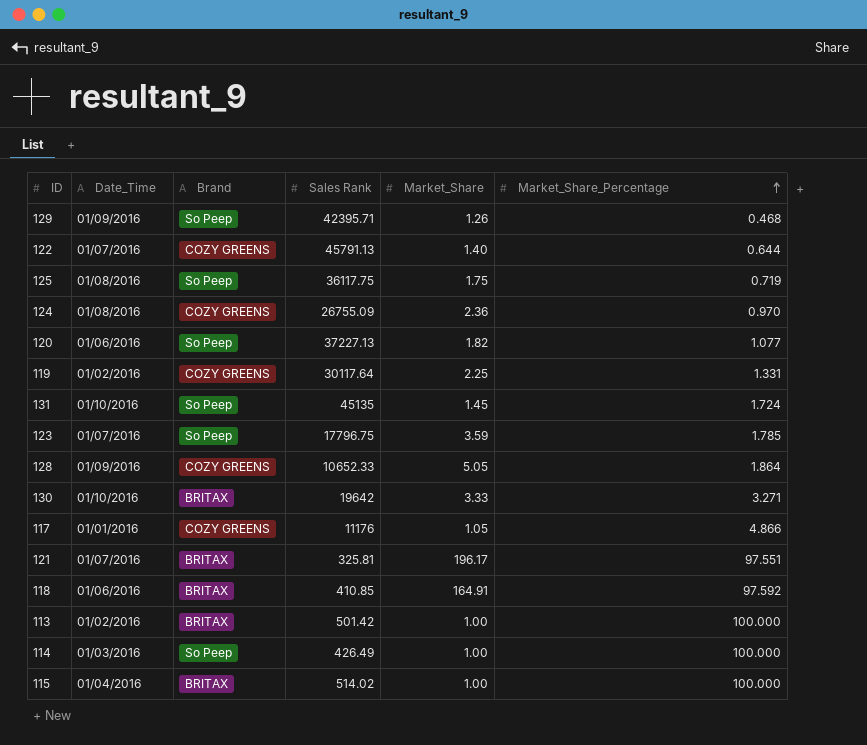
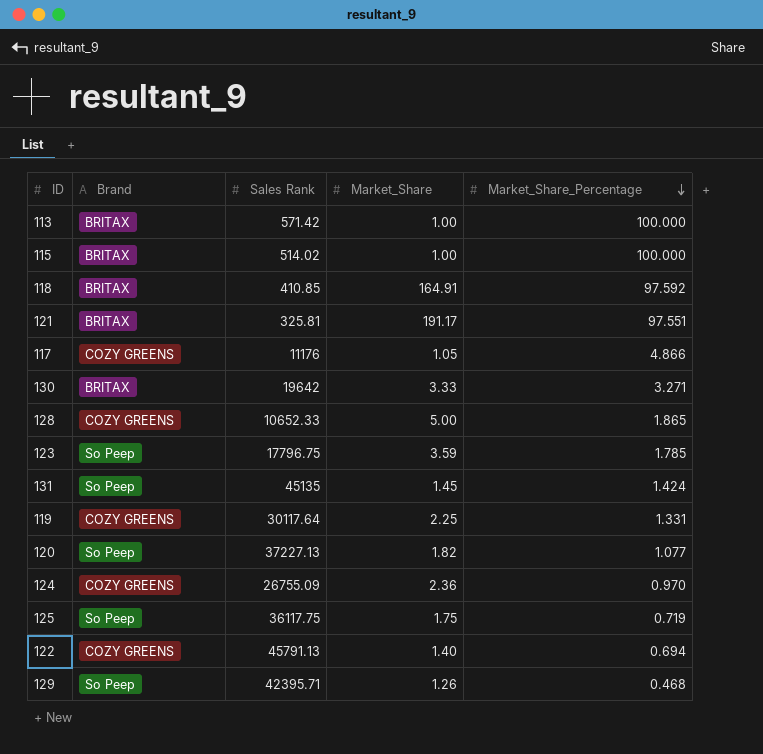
row order: Market_Share_Percentage ascending -> Market_Share_Percentage descending
column Date_Time | position: 2 -> none
row 114: 01/03/2016 | So Peep | 426.49 | 1.00 | 100.000 -> none
113 | Sales Rank: 501.42 -> 571.42
121 | Market_Share: 196.17 -> 191.17
128 | Market_Share: 5.05 -> 5.00
128 | Market_Share_Percentage: 1.864 -> 1.865
131 | Market_Share_Percentage: 1.724 -> 1.424
122 | Market_Share_Percentage: 0.644 -> 0.694

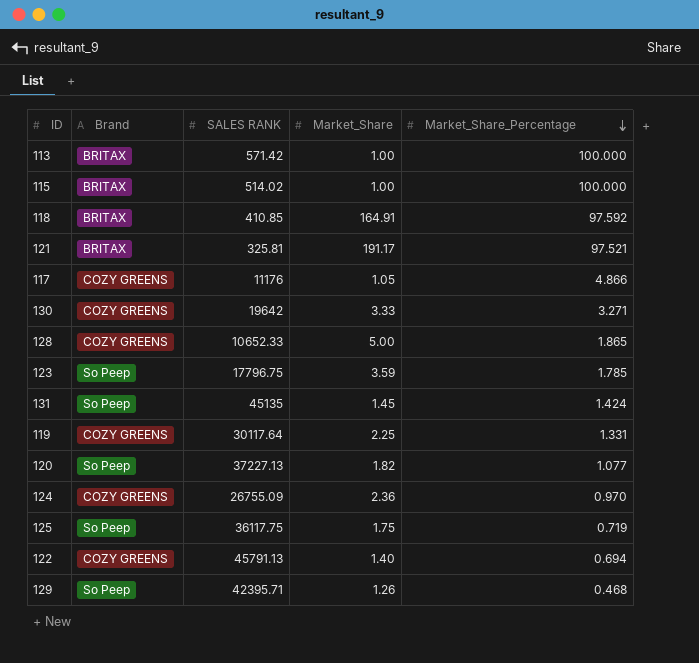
column name: Sales Rank -> SALES RANK
121 | Market_Share_Percentage: 97.551 -> 97.521
130 | Brand: BRITAX -> COZY GREENS

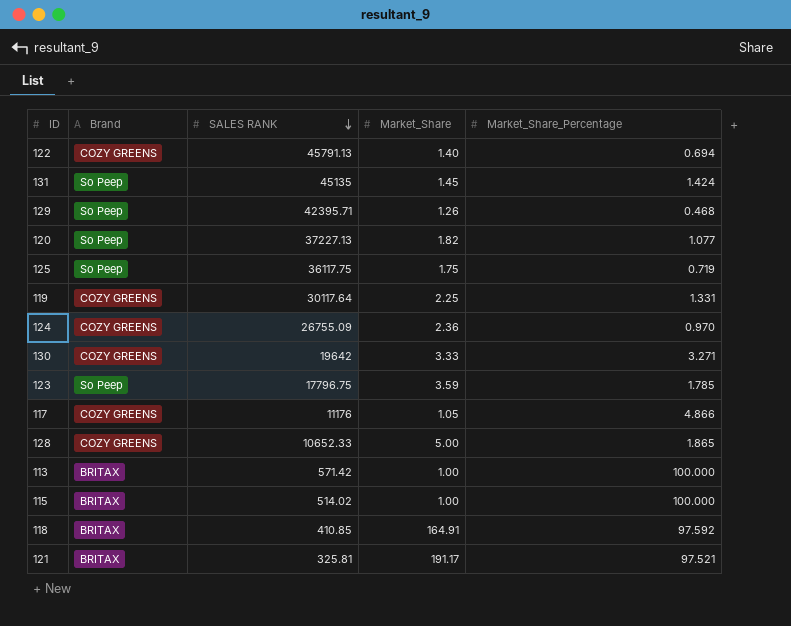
row order: Market_Share_Percentage descending -> SALES RANK descending

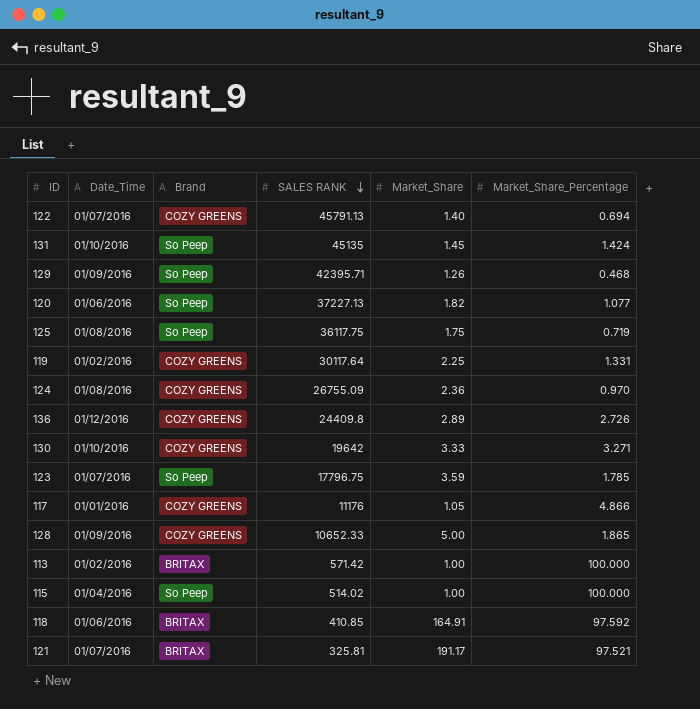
column Date_Time | position: none -> 2
row 136: none -> 01/12/2016 | COZY GREENS | 24409.8 | 2.89 | 2.726
115 | Brand: BRITAX -> So Peep

